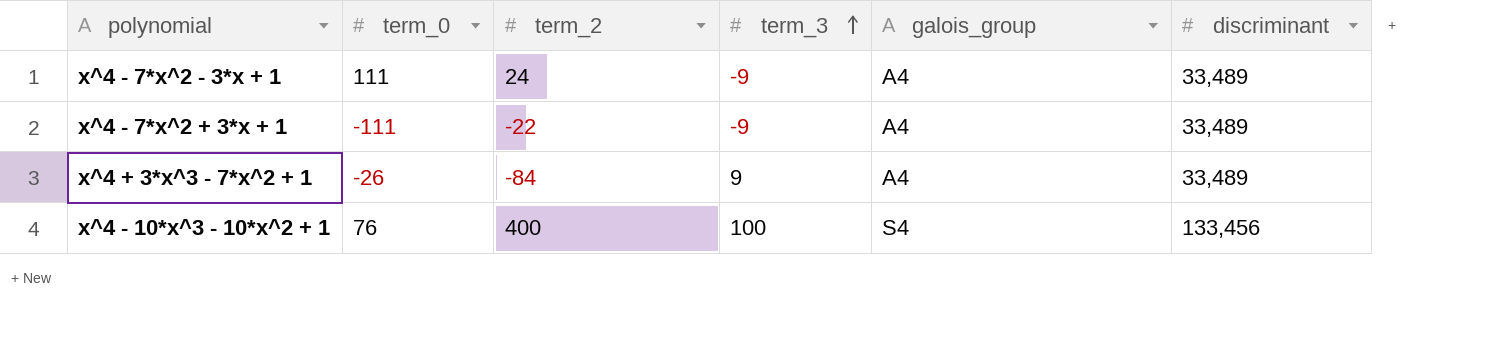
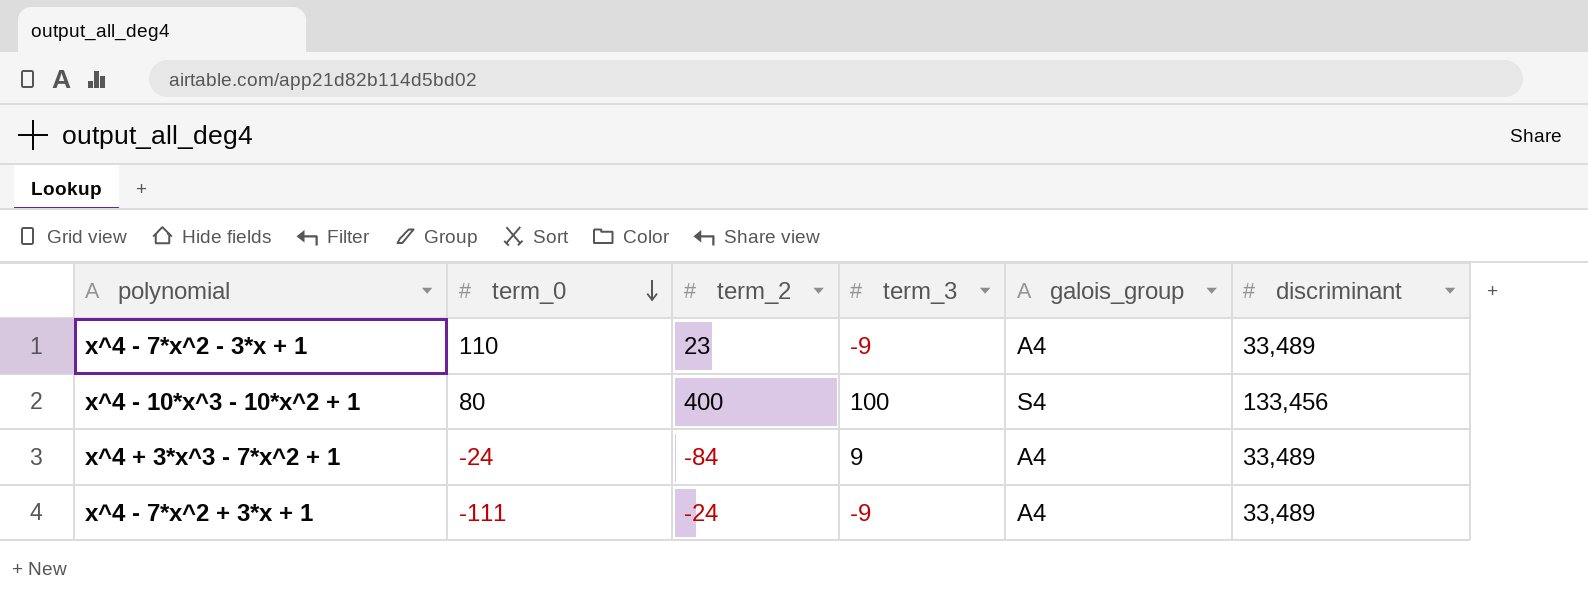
row order: term_3 ascending -> term_0 descending
x^4 - 7*x^2 - 3*x + 1 | term_0: 111 -> 110
x^4 - 7*x^2 - 3*x + 1 | term_2: 24 -> 23
x^4 - 10*x^3 - 10*x^2 + 1 | term_0: 76 -> 80
x^4 + 3*x^3 - 7*x^2 + 1 | term_0: -26 -> -24
x^4 - 7*x^2 + 3*x + 1 | term_2: -22 -> -24

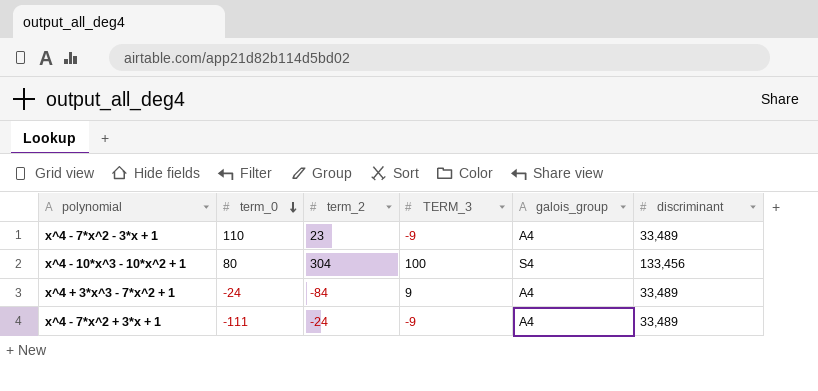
column name: term_3 -> TERM_3
x^4 - 10*x^3 - 10*x^2 + 1 | term_2: 400 -> 304

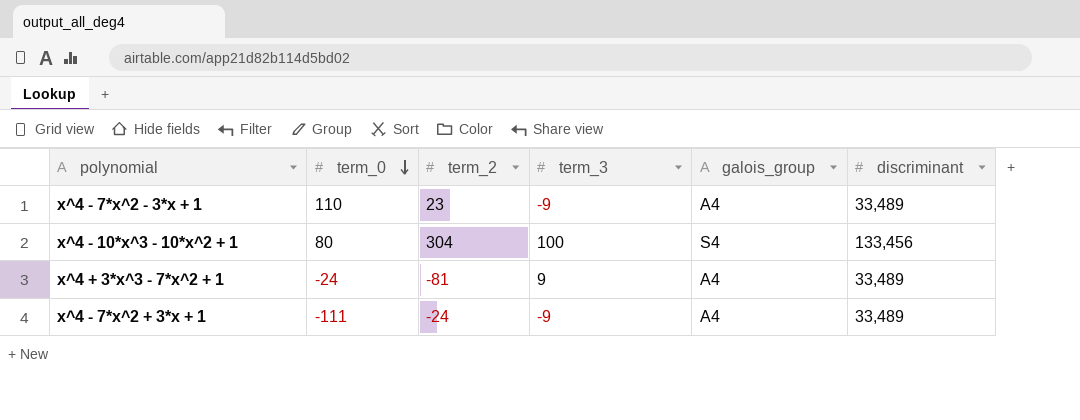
column name: TERM_3 -> term_3
x^4 + 3*x^3 - 7*x^2 + 1 | term_2: -84 -> -81

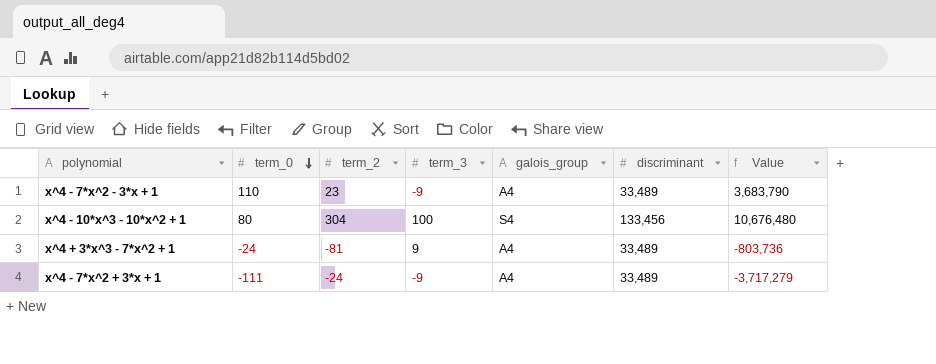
column Value | formula: none -> [term_0] * [discriminant]

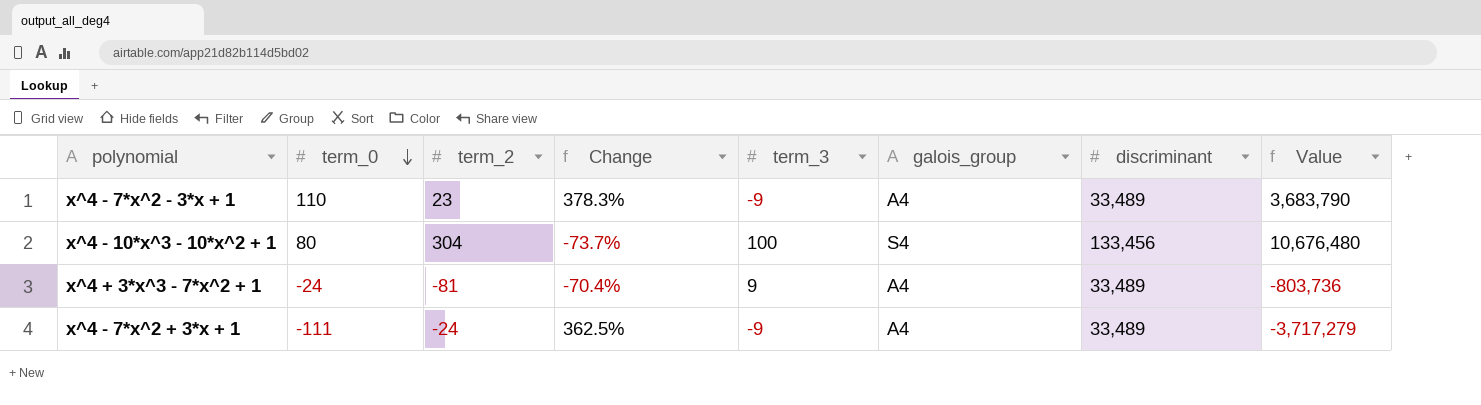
column Change | formula: none -> ([term_0] - [term_2]) / [term_2]

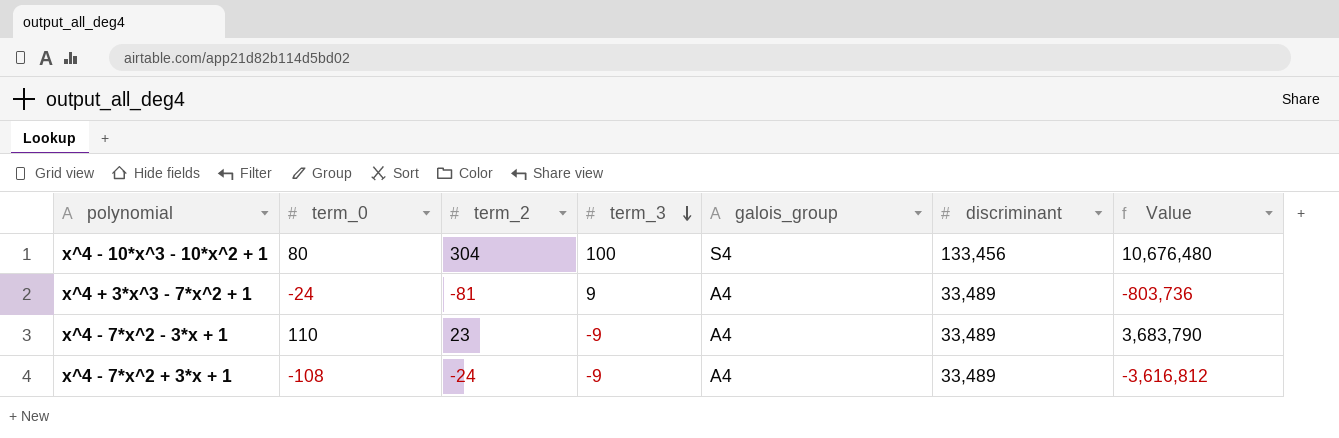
row order: term_0 descending -> term_3 descending
column Change | formula: ([term_0] - [term_2]) / [term_2] -> none
x^4 - 7*x^2 + 3*x + 1 | term_0: -111 -> -108
x^4 - 7*x^2 + 3*x + 1 | Value: -3,717,279 -> -3,616,812

